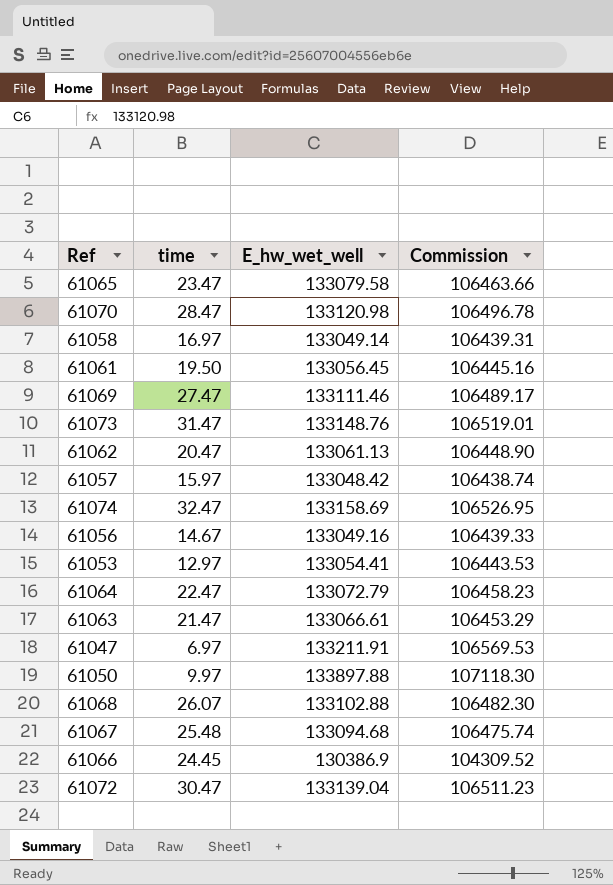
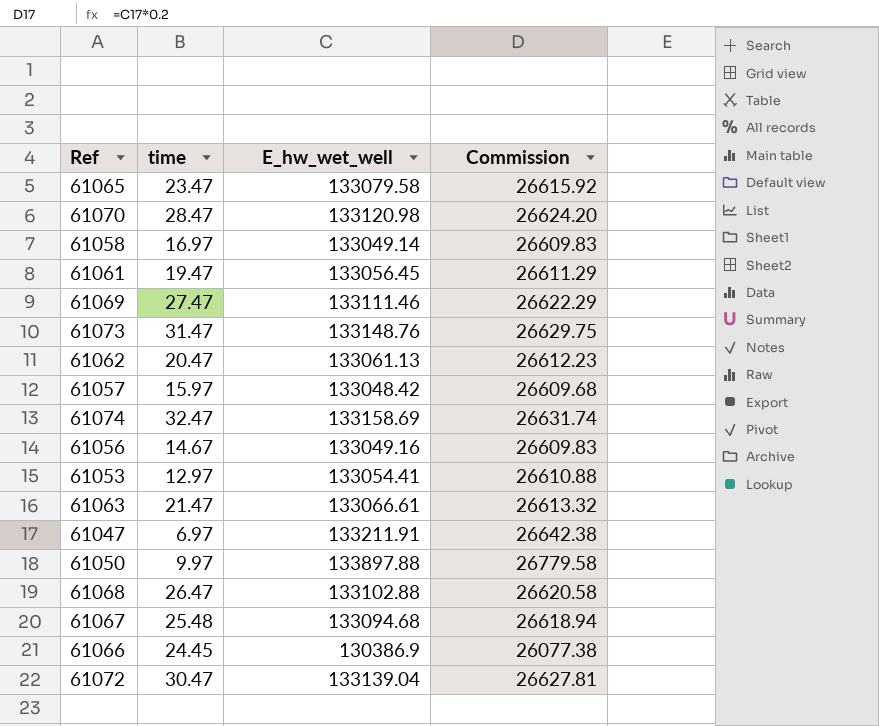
column Commission | formula: [E_hw_wet_well] * 0.8 -> [E_hw_wet_well] * 0.2
row 61064: 22.47 | 133072.79 | 106458.23 -> none
61061 | time: 19.50 -> 19.47
61068 | time: 26.07 -> 26.47

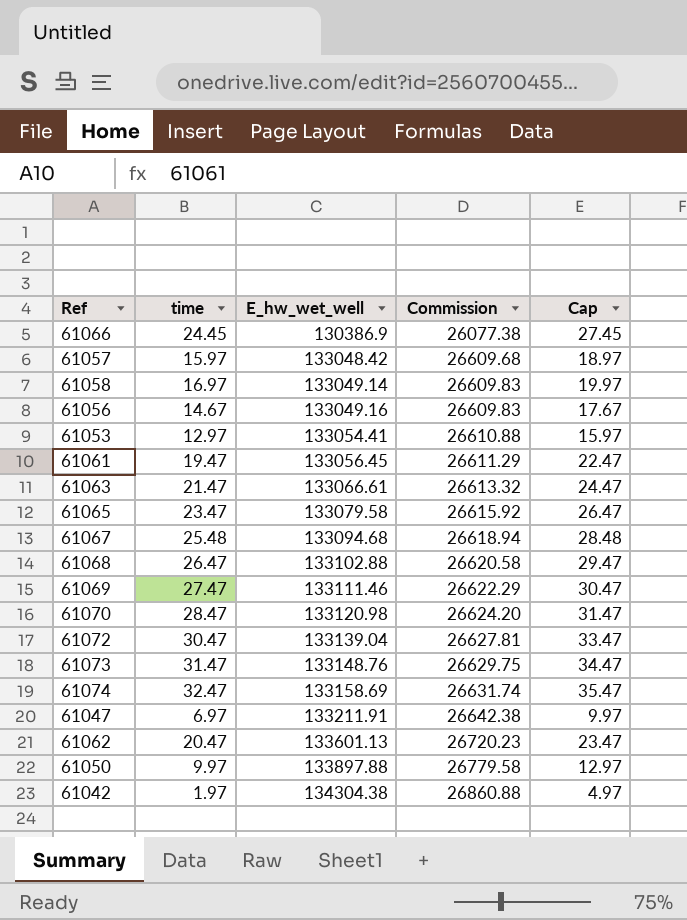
row order: none -> E_hw_wet_well ascending
column Cap | formula: none -> [time] + 3
61062 | E_hw_wet_well: 133061.13 -> 133601.13
61062 | Commission: 26612.23 -> 26720.23
row 61042: none -> 1.97 | 134304.38 | 26860.88 | 4.97

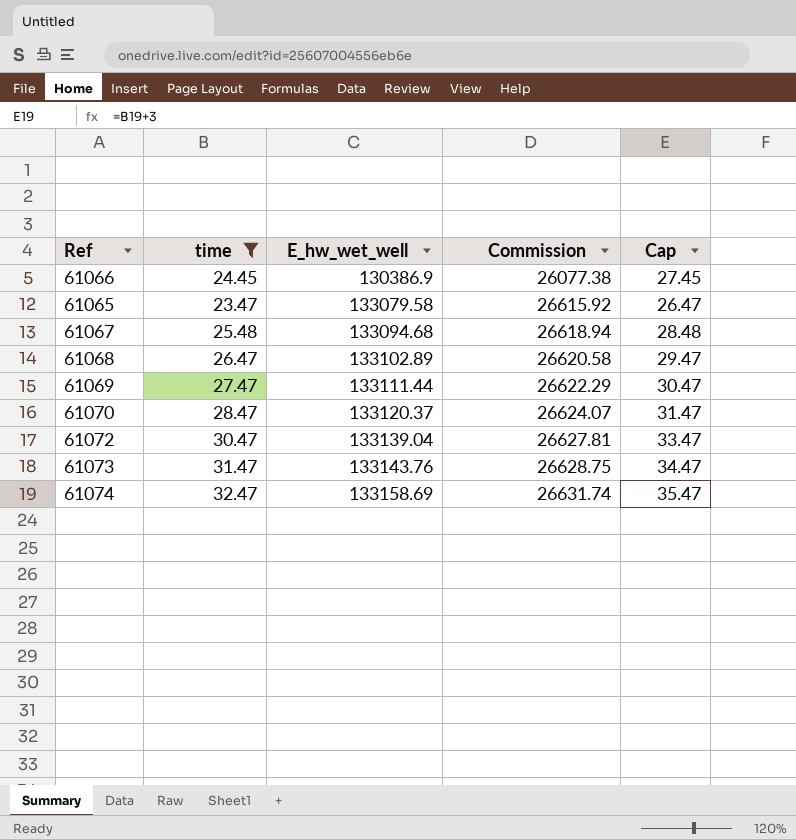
filter: none -> time >= 23.47
61068 | E_hw_wet_well: 133102.88 -> 133102.89
61069 | E_hw_wet_well: 133111.46 -> 133111.44
61070 | E_hw_wet_well: 133120.98 -> 133120.37
61070 | Commission: 26624.20 -> 26624.07
61073 | E_hw_wet_well: 133148.76 -> 133143.76
61073 | Commission: 26629.75 -> 26628.75

